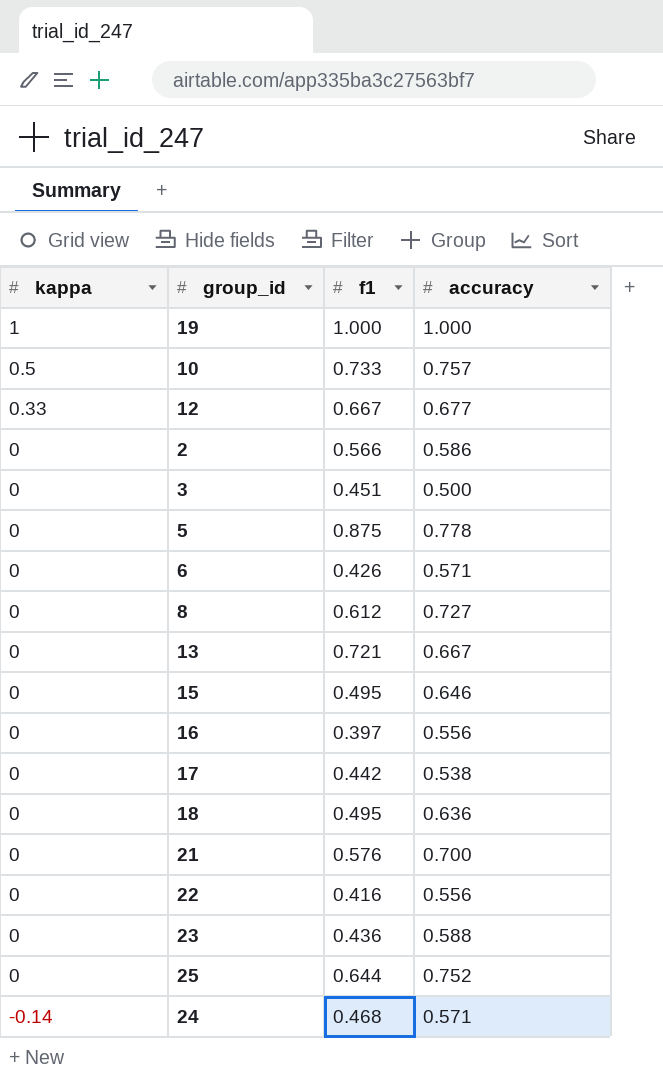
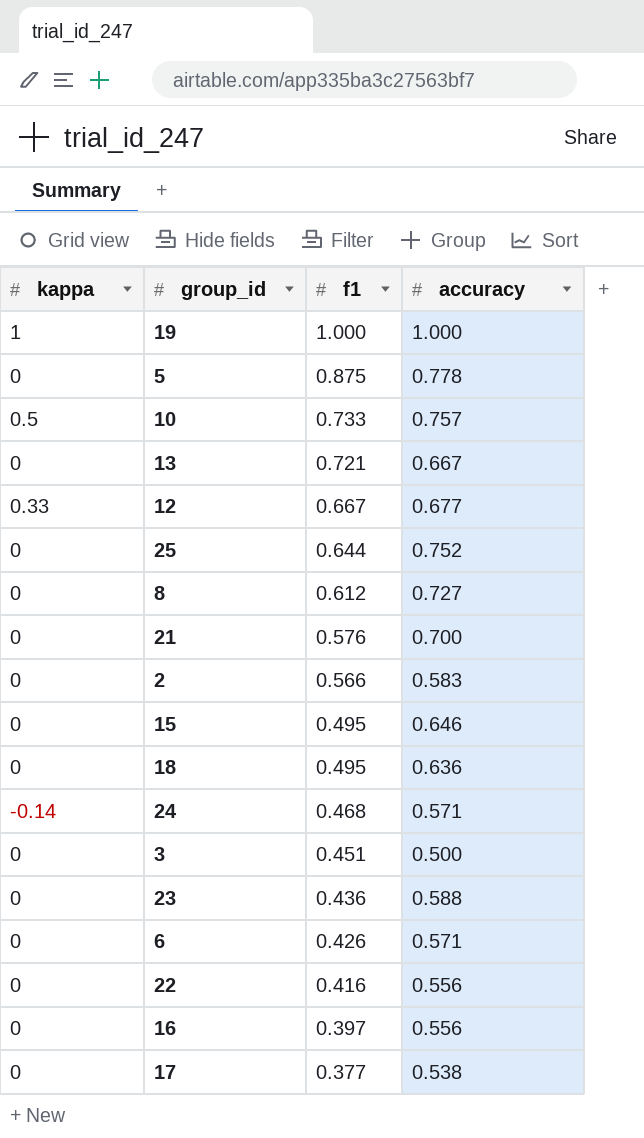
row order: kappa descending -> f1 descending
2 | accuracy: 0.586 -> 0.583
17 | f1: 0.442 -> 0.377

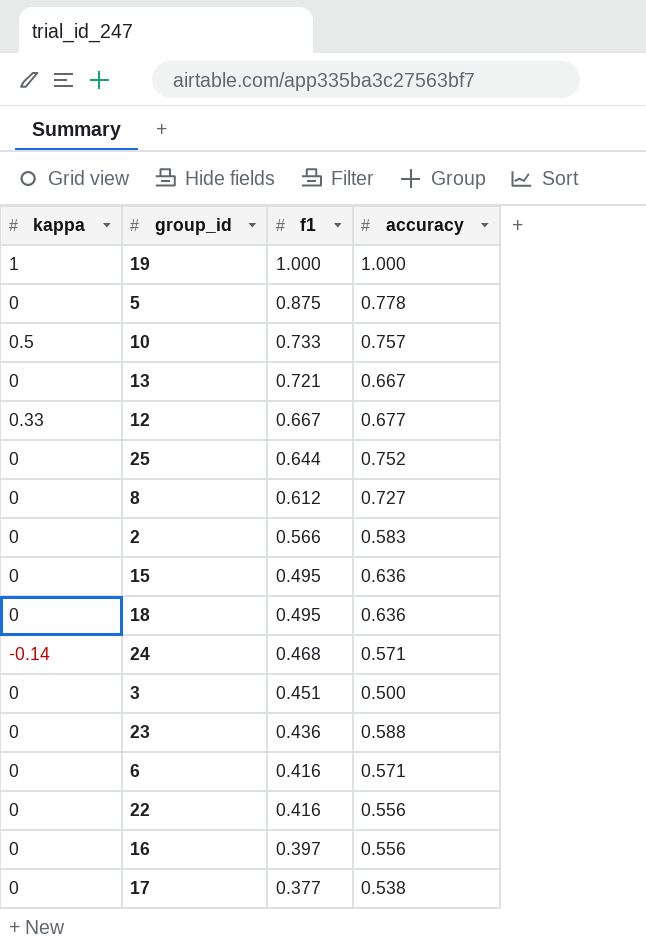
row 21: 0 | 0.576 | 0.700 -> none
15 | accuracy: 0.646 -> 0.636
6 | f1: 0.426 -> 0.416

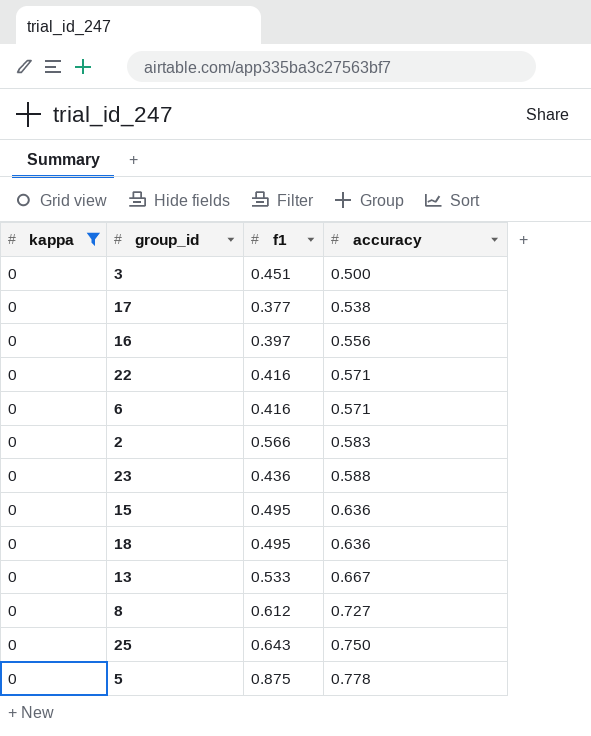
filter: none -> kappa = 0
row order: f1 descending -> accuracy ascending
22 | accuracy: 0.556 -> 0.571
13 | f1: 0.721 -> 0.533
25 | f1: 0.644 -> 0.643
25 | accuracy: 0.752 -> 0.750

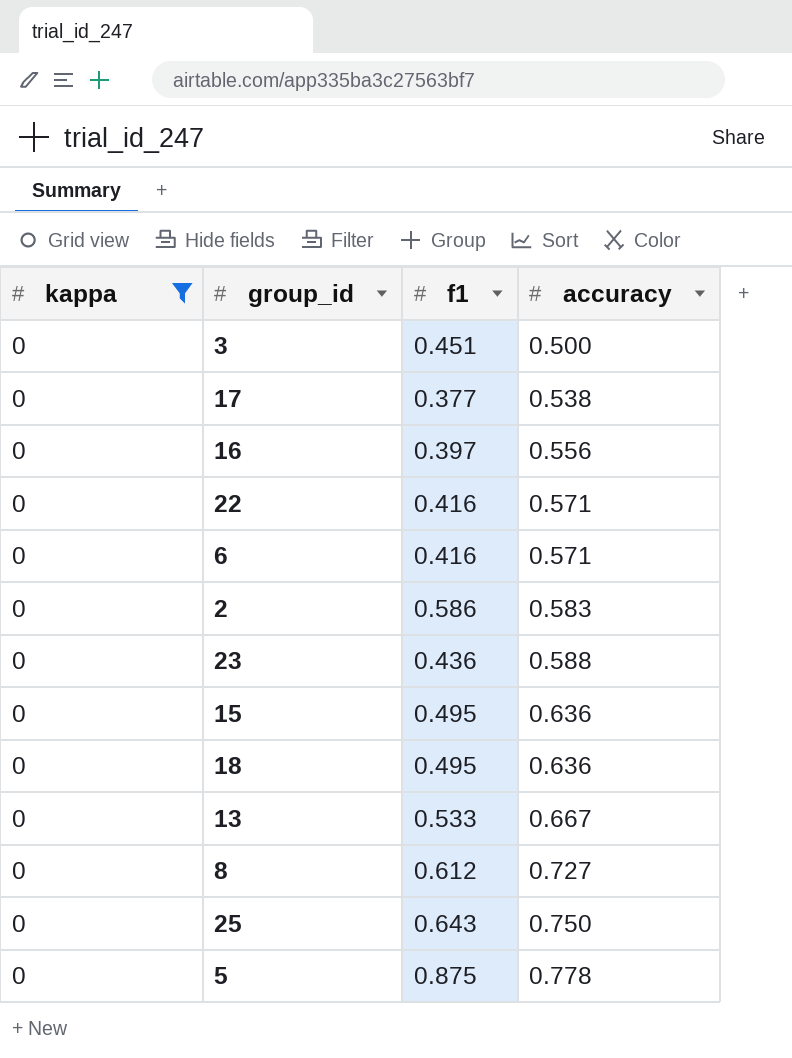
2 | f1: 0.566 -> 0.586

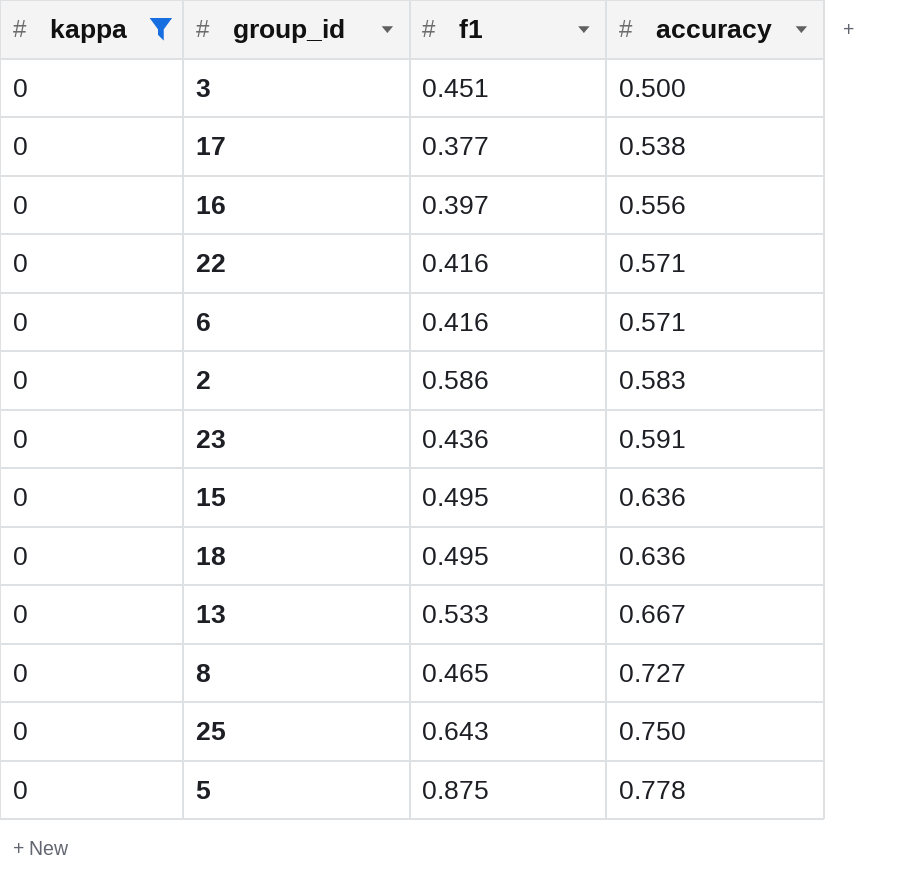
23 | accuracy: 0.588 -> 0.591
8 | f1: 0.612 -> 0.465

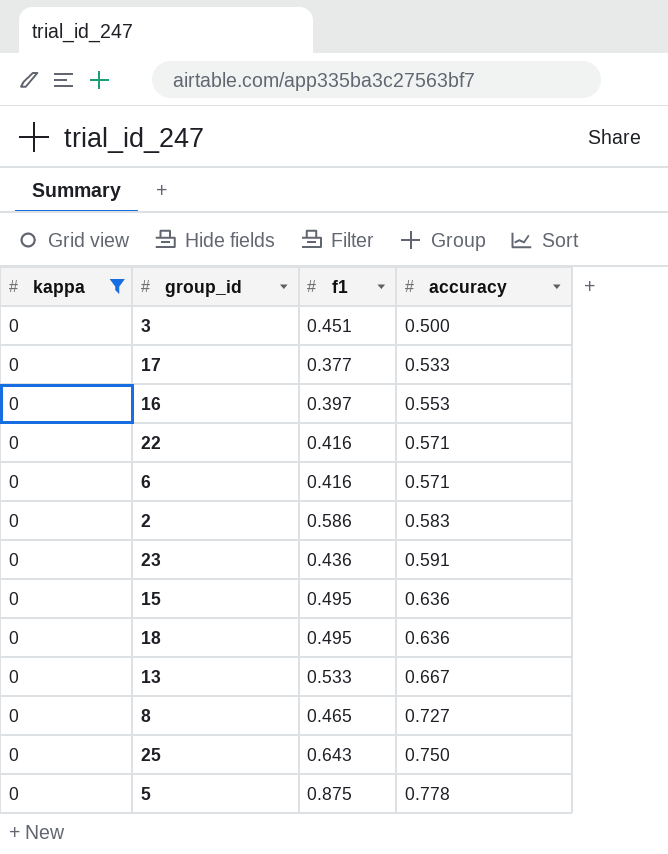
17 | accuracy: 0.538 -> 0.533
16 | accuracy: 0.556 -> 0.553

